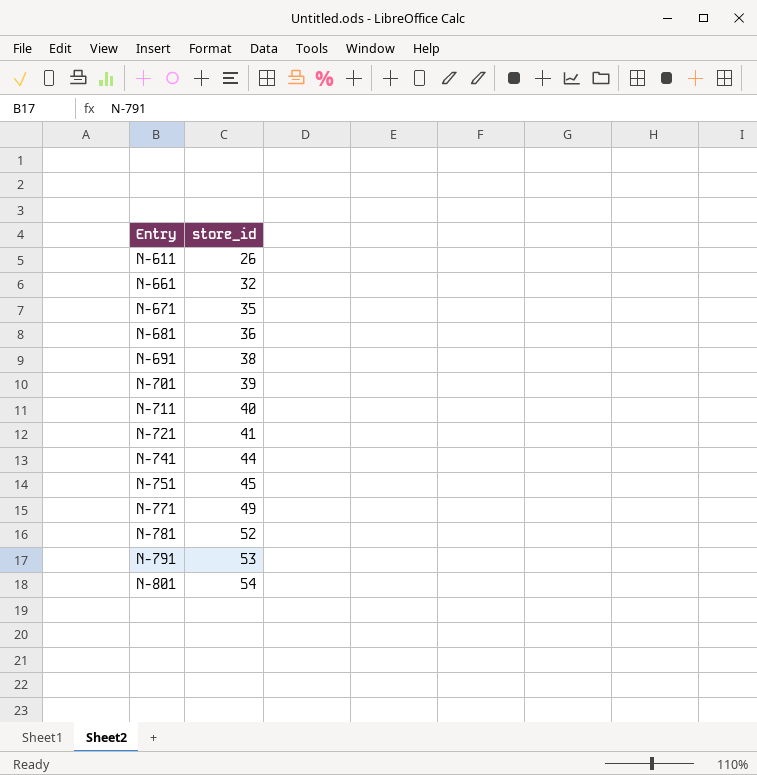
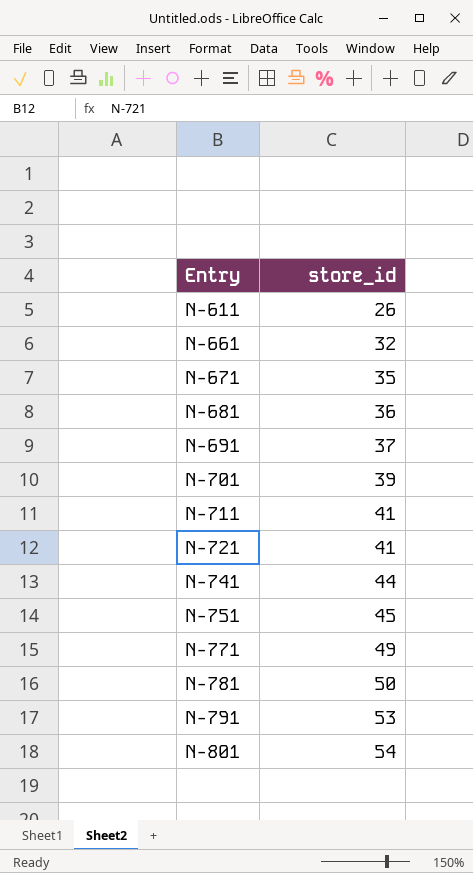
N-691 | store_id: 38 -> 37
N-711 | store_id: 40 -> 41
N-781 | store_id: 52 -> 50

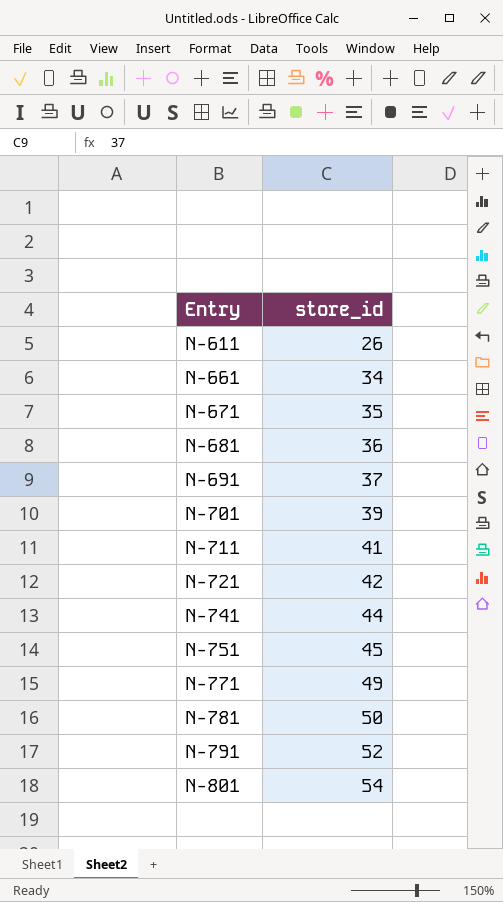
N-661 | store_id: 32 -> 34
N-721 | store_id: 41 -> 42
N-791 | store_id: 53 -> 52

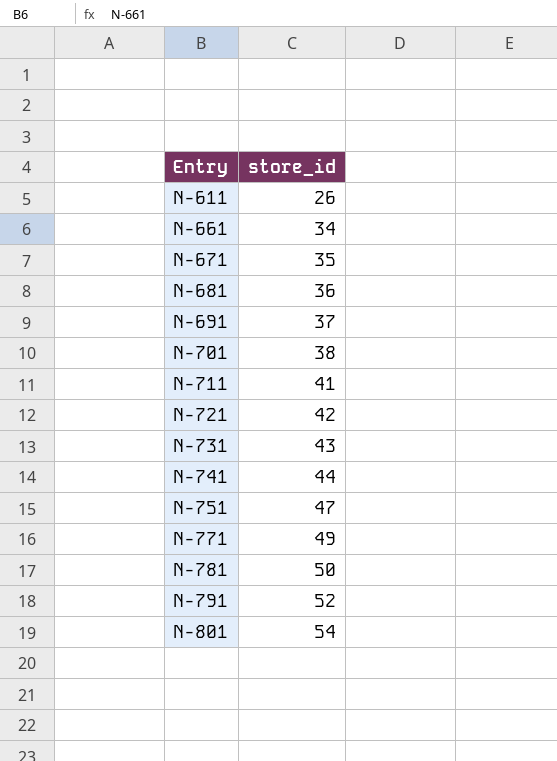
N-701 | store_id: 39 -> 38
row N-731: none -> 43
N-751 | store_id: 45 -> 47

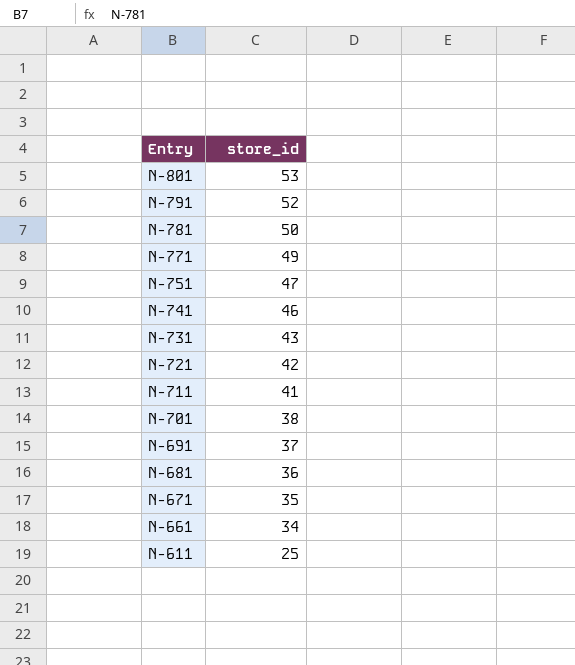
row order: Entry ascending -> Entry descending
N-801 | store_id: 54 -> 53
N-741 | store_id: 44 -> 46
N-611 | store_id: 26 -> 25

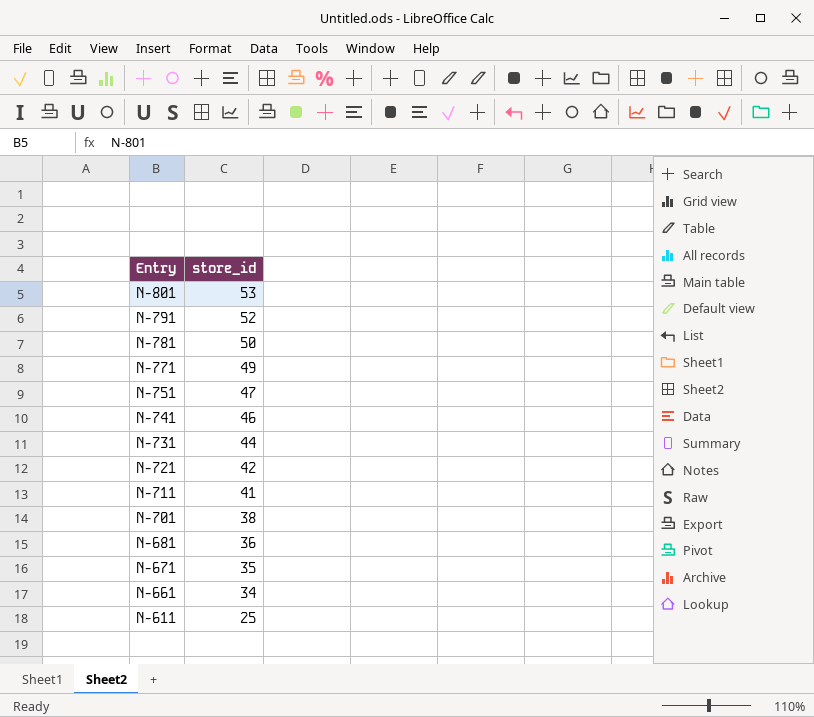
row N-691: 37 -> none
N-731 | store_id: 43 -> 44

